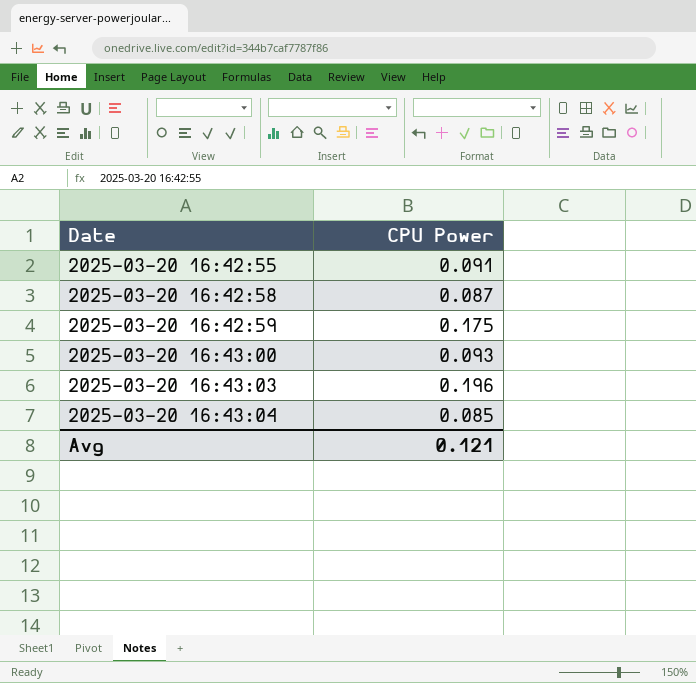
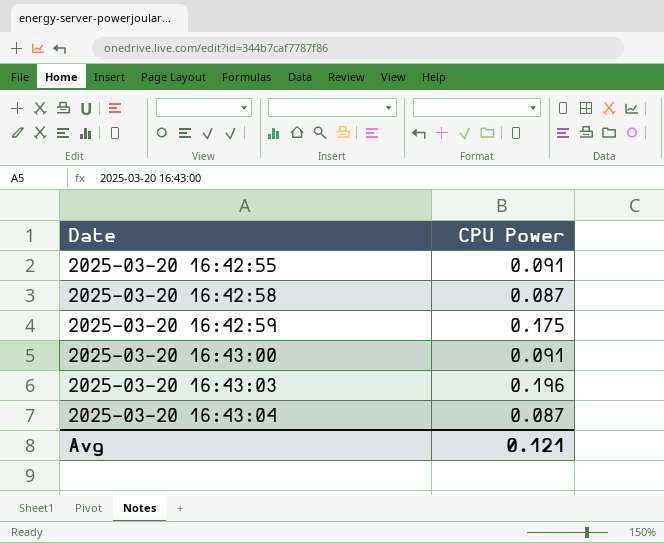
2025-03-20 16:43:00 | CPU Power: 0.093 -> 0.091
2025-03-20 16:43:04 | CPU Power: 0.085 -> 0.087

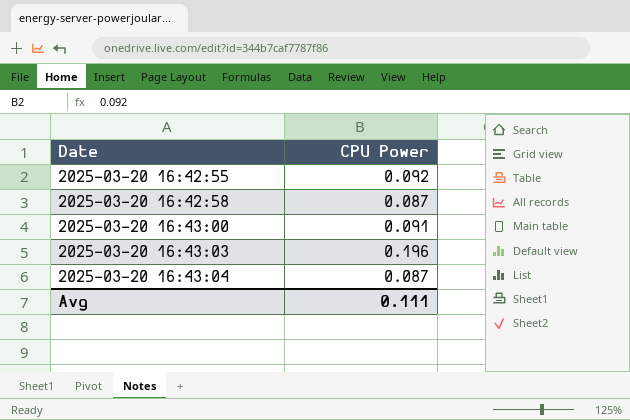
row 2025-03-20 16:42:59: 0.175 -> none
2025-03-20 16:42:55 | CPU Power: 0.091 -> 0.092
Avg | CPU Power: 0.121 -> 0.111

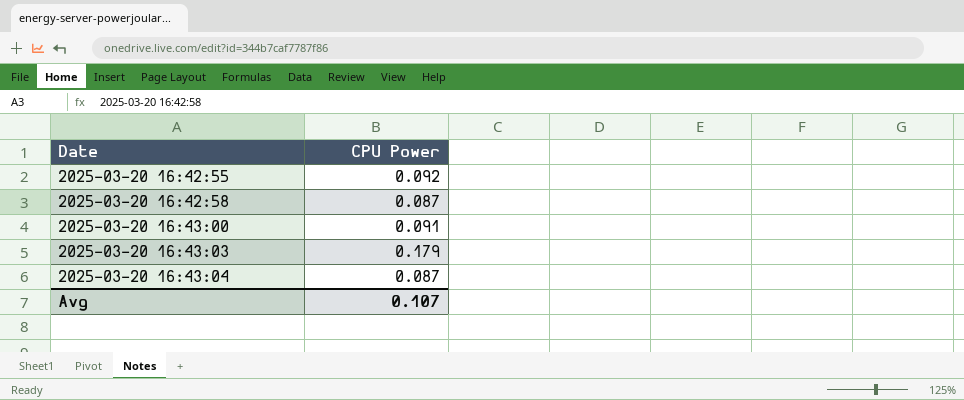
2025-03-20 16:43:03 | CPU Power: 0.196 -> 0.179
Avg | CPU Power: 0.111 -> 0.107

